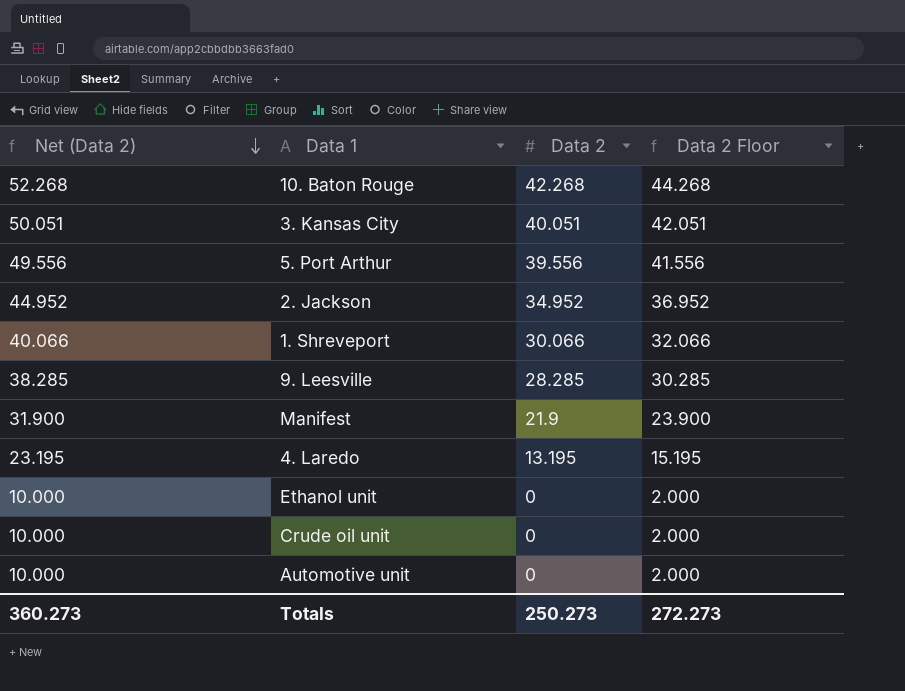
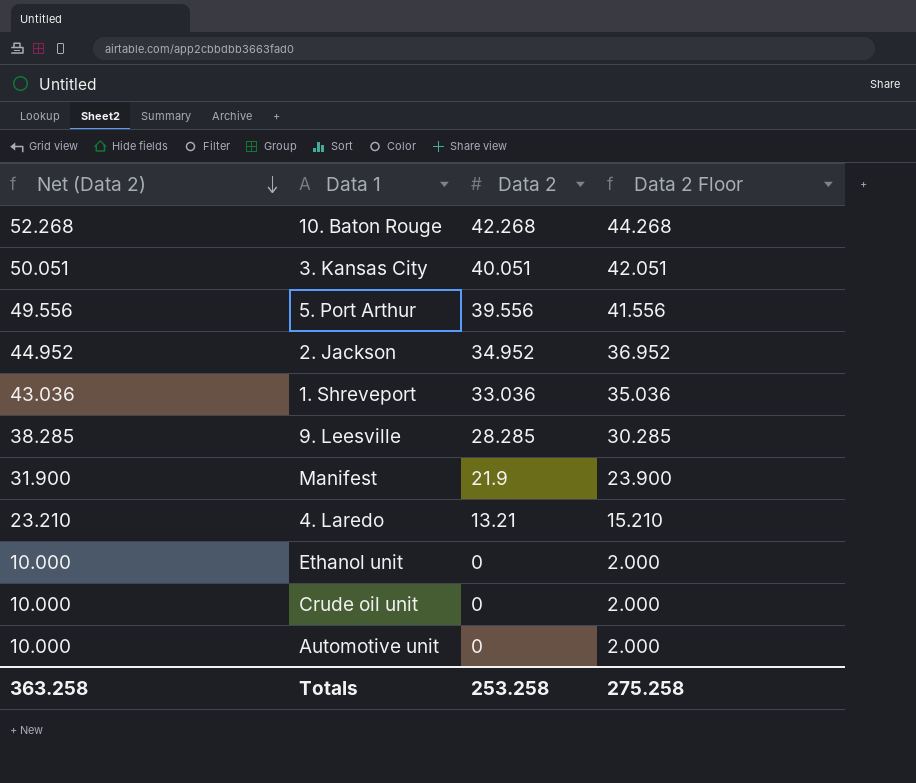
1. Shreveport | Net (Data 2): 40.066 -> 43.036
1. Shreveport | Data 2: 30.066 -> 33.036
1. Shreveport | Data 2 Floor: 32.066 -> 35.036
4. Laredo | Net (Data 2): 23.195 -> 23.210
4. Laredo | Data 2: 13.195 -> 13.21
4. Laredo | Data 2 Floor: 15.195 -> 15.210
Totals | Net (Data 2): 360.273 -> 363.258
Totals | Data 2: 250.273 -> 253.258
Totals | Data 2 Floor: 272.273 -> 275.258

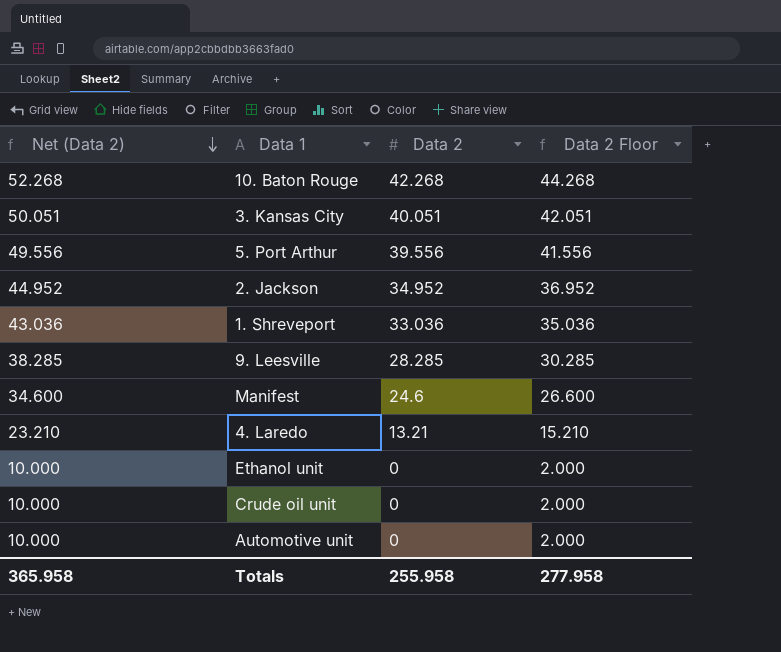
Manifest | Net (Data 2): 31.900 -> 34.600
Manifest | Data 2: 21.9 -> 24.6
Manifest | Data 2 Floor: 23.900 -> 26.600
Totals | Net (Data 2): 363.258 -> 365.958
Totals | Data 2: 253.258 -> 255.958
Totals | Data 2 Floor: 275.258 -> 277.958

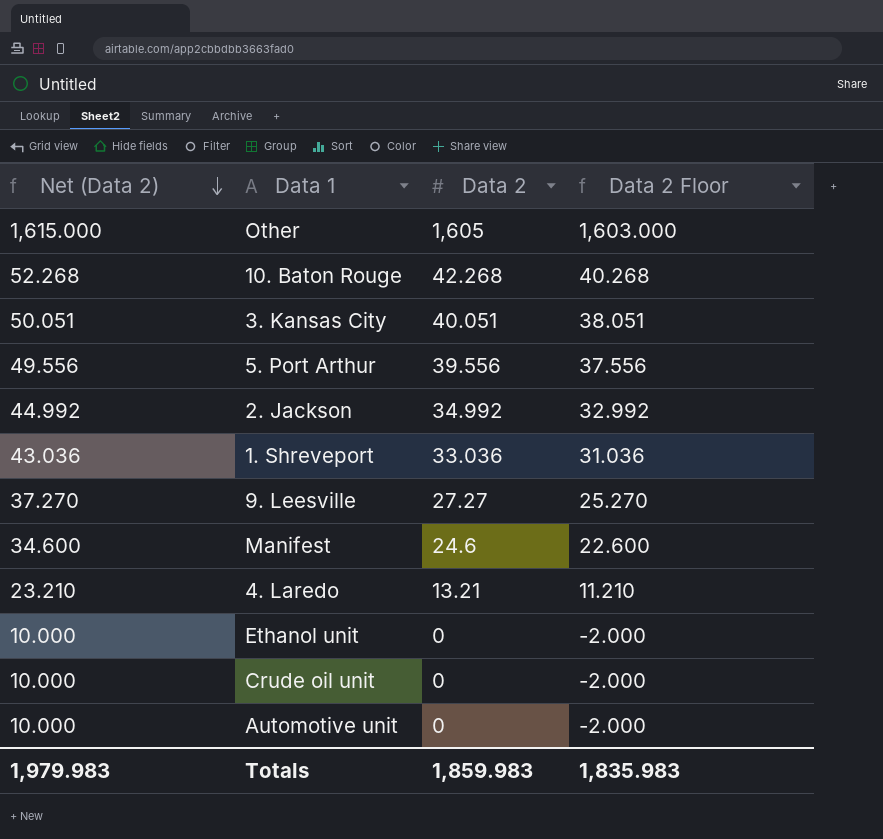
column Data 2 Floor | formula: [Data 2] + 2 -> [Data 2] - 2
row Other: none -> 1,615.000 | 1,605 | 1,603.000
2. Jackson | Net (Data 2): 44.952 -> 44.992
2. Jackson | Data 2: 34.952 -> 34.992
9. Leesville | Net (Data 2): 38.285 -> 37.270
9. Leesville | Data 2: 28.285 -> 27.27
Totals | Net (Data 2): 365.958 -> 1,979.983
Totals | Data 2: 255.958 -> 1,859.983
Totals | Data 2 Floor: 277.958 -> 1,835.983

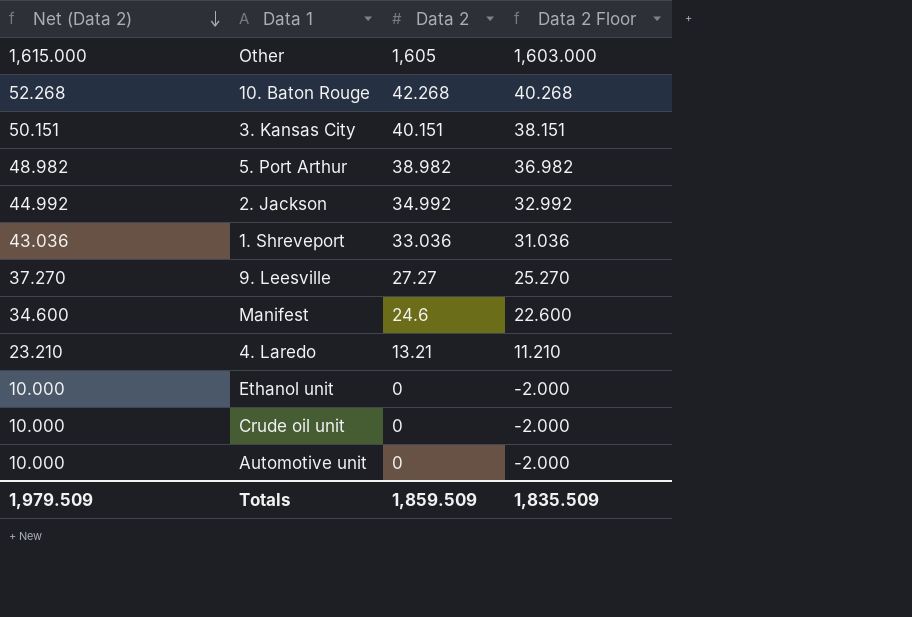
3. Kansas City | Net (Data 2): 50.051 -> 50.151
3. Kansas City | Data 2: 40.051 -> 40.151
3. Kansas City | Data 2 Floor: 38.051 -> 38.151
5. Port Arthur | Net (Data 2): 49.556 -> 48.982
5. Port Arthur | Data 2: 39.556 -> 38.982
5. Port Arthur | Data 2 Floor: 37.556 -> 36.982
Totals | Net (Data 2): 1,979.983 -> 1,979.509
Totals | Data 2: 1,859.983 -> 1,859.509
Totals | Data 2 Floor: 1,835.983 -> 1,835.509

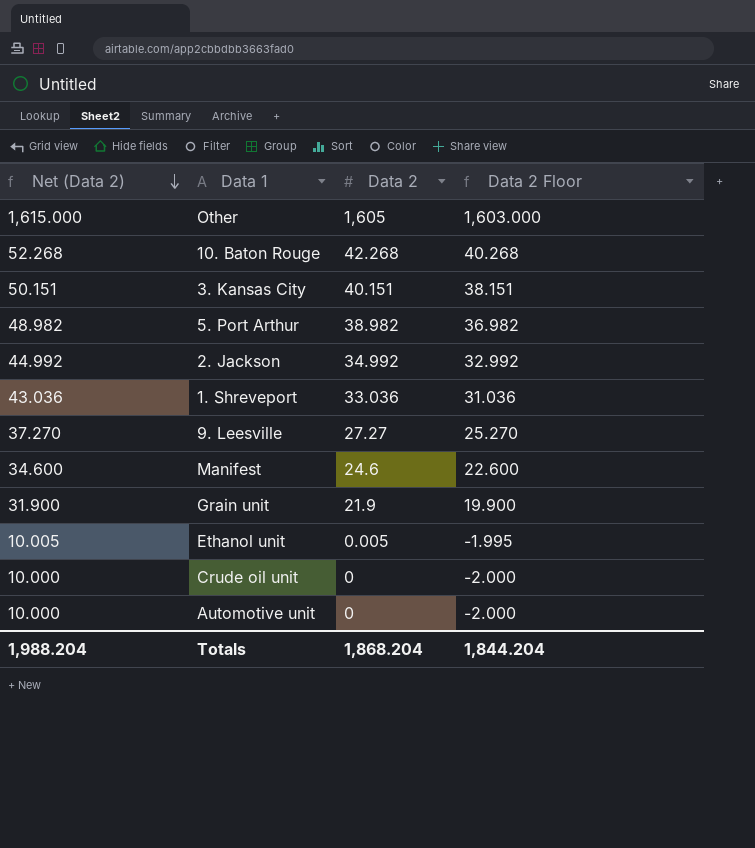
row 4. Laredo: 23.210 | 13.21 | 11.210 -> none
row Grain unit: none -> 31.900 | 21.9 | 19.900
Ethanol unit | Net (Data 2): 10.000 -> 10.005
Ethanol unit | Data 2: 0 -> 0.005
Ethanol unit | Data 2 Floor: -2.000 -> -1.995
Totals | Net (Data 2): 1,979.509 -> 1,988.204
Totals | Data 2: 1,859.509 -> 1,868.204
Totals | Data 2 Floor: 1,835.509 -> 1,844.204

